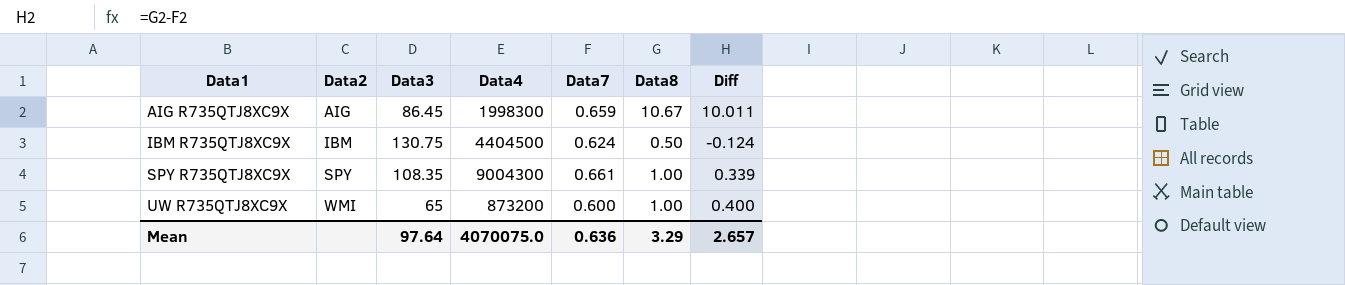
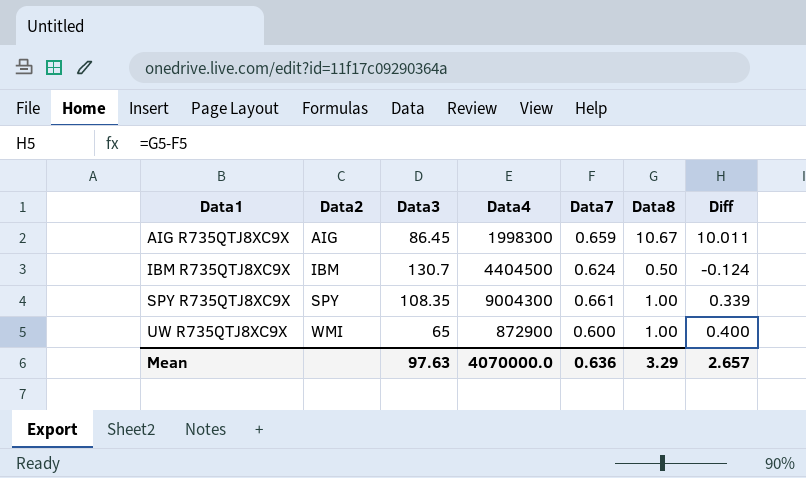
IBM R735QTJ8XC9X | Data3: 130.75 -> 130.7
UW R735QTJ8XC9X | Data4: 873200 -> 872900
Mean | Data3: 97.64 -> 97.63
Mean | Data4: 4070075.0 -> 4070000.0

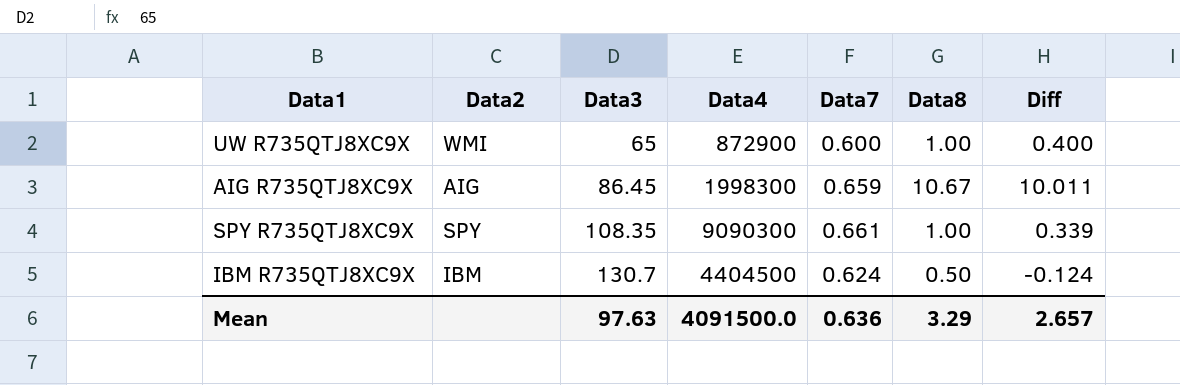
row order: Data1 ascending -> Data3 ascending
SPY R735QTJ8XC9X | Data4: 9004300 -> 9090300
Mean | Data4: 4070000.0 -> 4091500.0

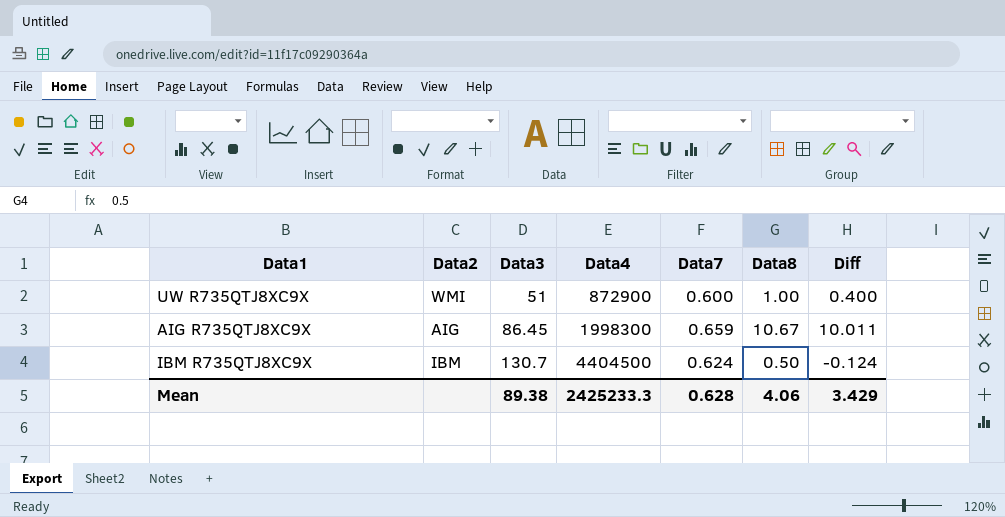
row SPY R735QTJ8XC9X: SPY | 108.35 | 9090300 | 0.661 | 1.00 | 0.339 -> none
UW R735QTJ8XC9X | Data3: 65 -> 51
Mean | Data3: 97.63 -> 89.38
Mean | Data4: 4091500.0 -> 2425233.3
Mean | Data7: 0.636 -> 0.628
Mean | Data8: 3.29 -> 4.06
Mean | Diff: 2.657 -> 3.429

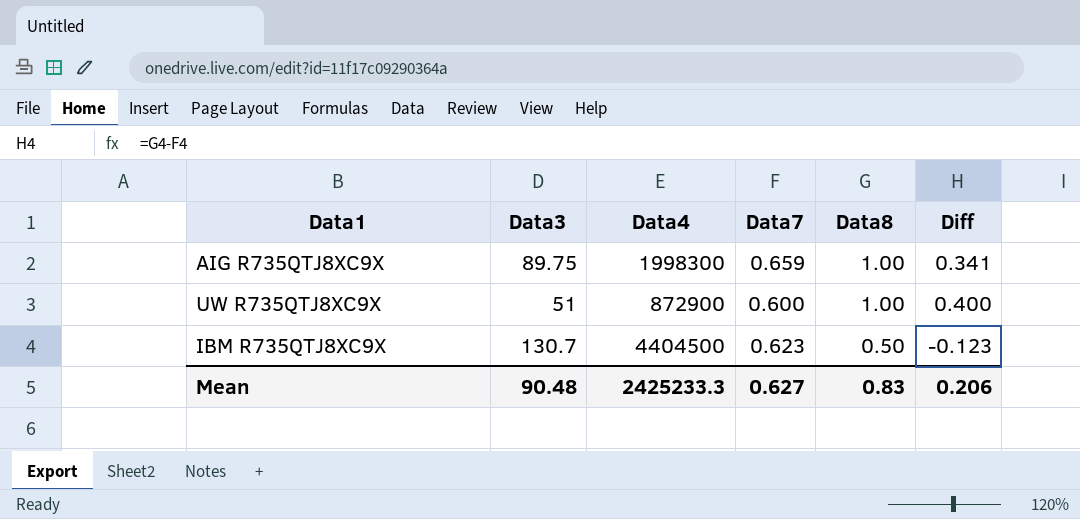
row order: Data3 ascending -> Data8 descending
column Data2 | position: 2 -> none
AIG R735QTJ8XC9X | Data3: 86.45 -> 89.75
AIG R735QTJ8XC9X | Data8: 10.67 -> 1.00
AIG R735QTJ8XC9X | Diff: 10.011 -> 0.341
IBM R735QTJ8XC9X | Data7: 0.624 -> 0.623
IBM R735QTJ8XC9X | Diff: -0.124 -> -0.123
Mean | Data3: 89.38 -> 90.48
Mean | Data7: 0.628 -> 0.627
Mean | Data8: 4.06 -> 0.83
Mean | Diff: 3.429 -> 0.206

